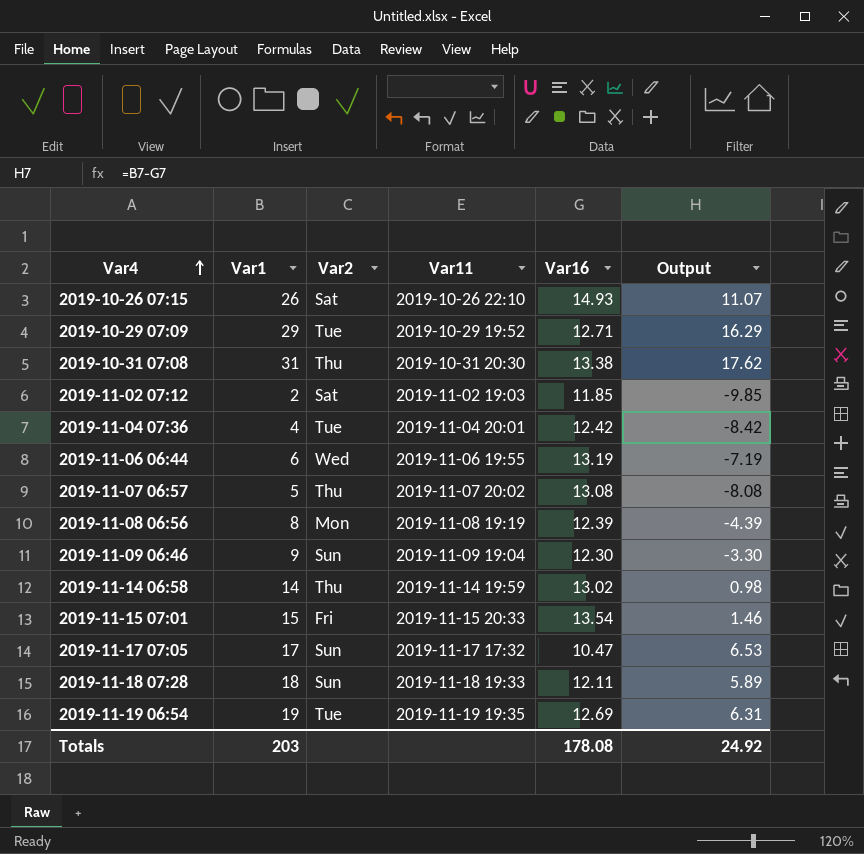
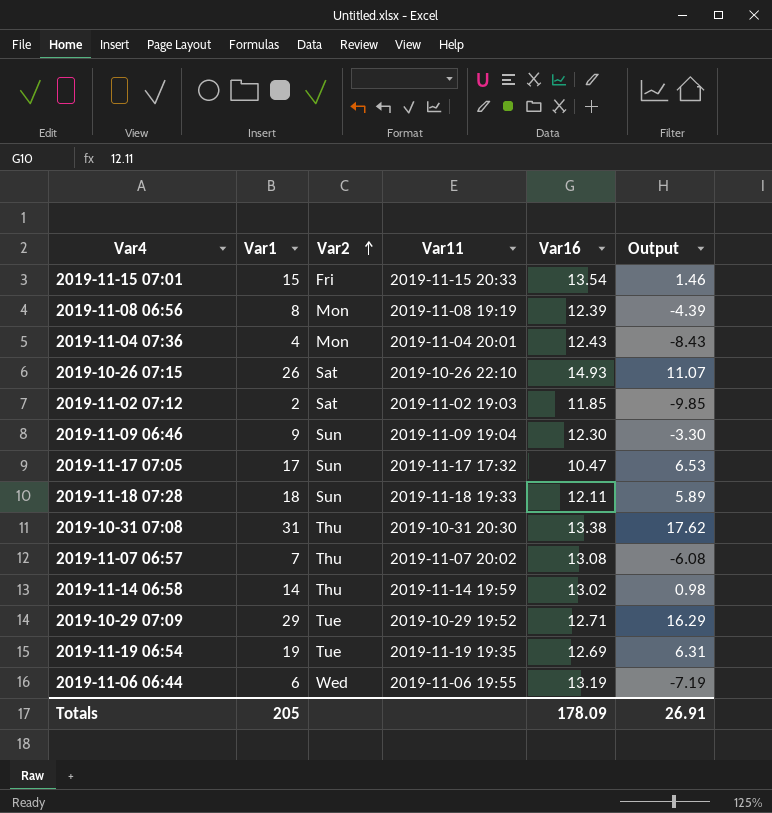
row order: Var4 ascending -> Var2 ascending
2019-11-04 07:36 | Var2: Tue -> Mon
2019-11-04 07:36 | Var16: 12.42 -> 12.43
2019-11-04 07:36 | Output: -8.42 -> -8.43
2019-11-07 06:57 | Var1: 5 -> 7
2019-11-07 06:57 | Output: -8.08 -> -6.08
Totals | Var1: 203 -> 205
Totals | Var16: 178.08 -> 178.09
Totals | Output: 24.92 -> 26.91

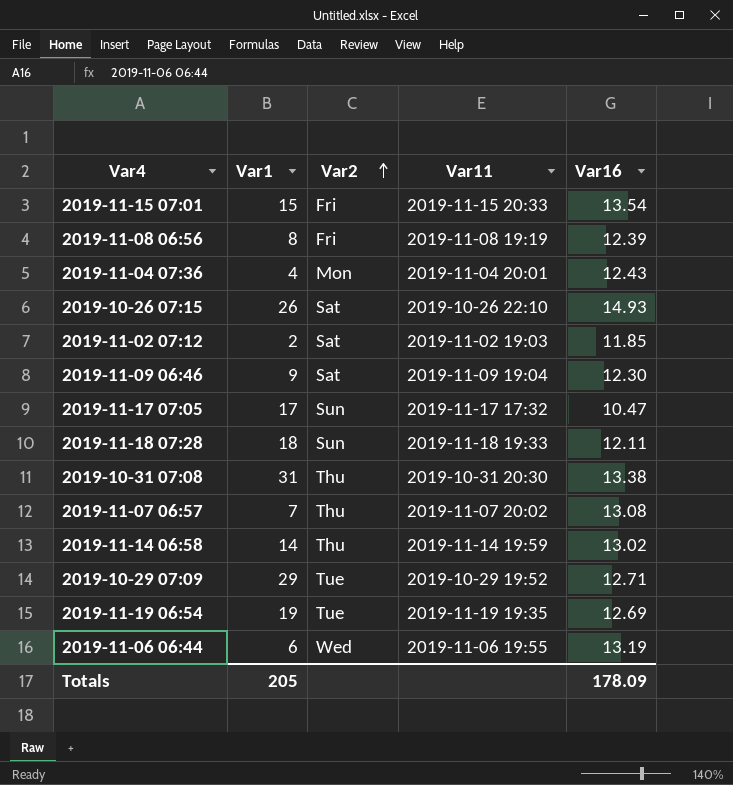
column Output | formula: [Var1] - [Var16] -> none
2019-11-08 06:56 | Var2: Mon -> Fri
2019-11-09 06:46 | Var2: Sun -> Sat

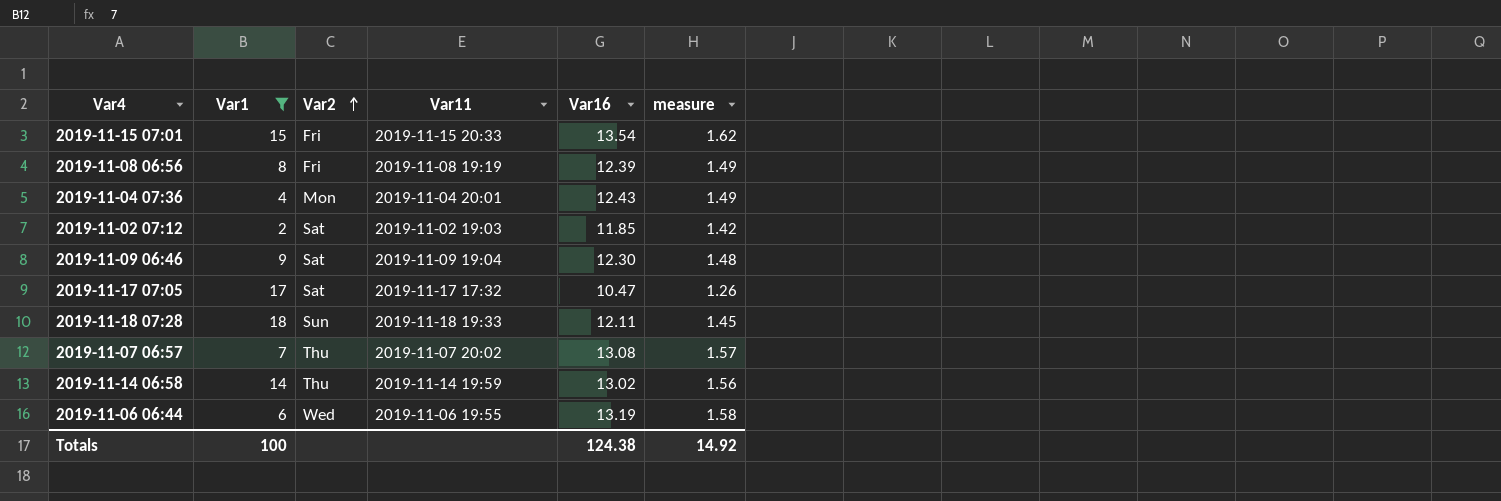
filter: none -> Var1 <= 18
column measure | formula: none -> [Var16] * 0.12
2019-11-17 07:05 | Var2: Sun -> Sat
Totals | Var1: 205 -> 100
Totals | Var16: 178.09 -> 124.38

